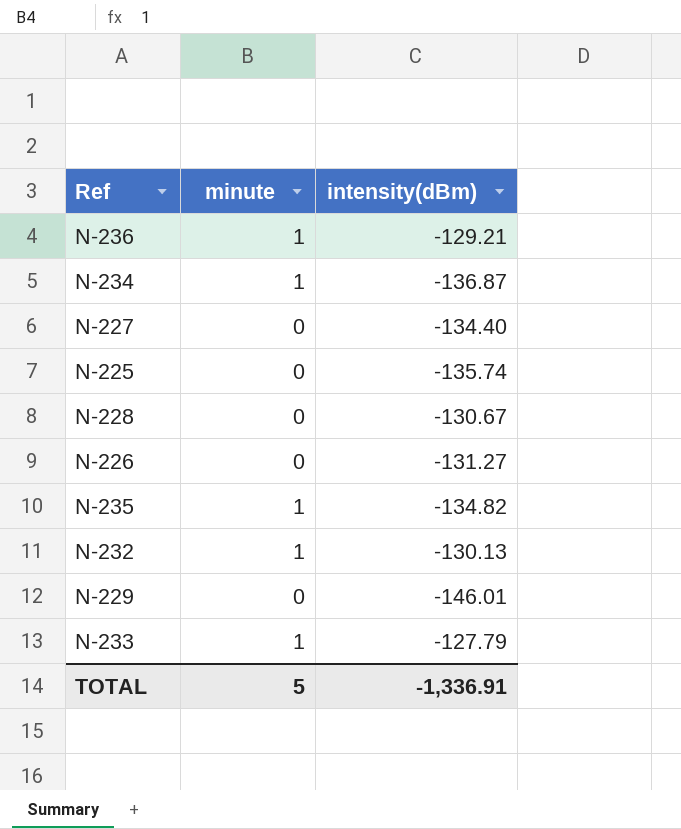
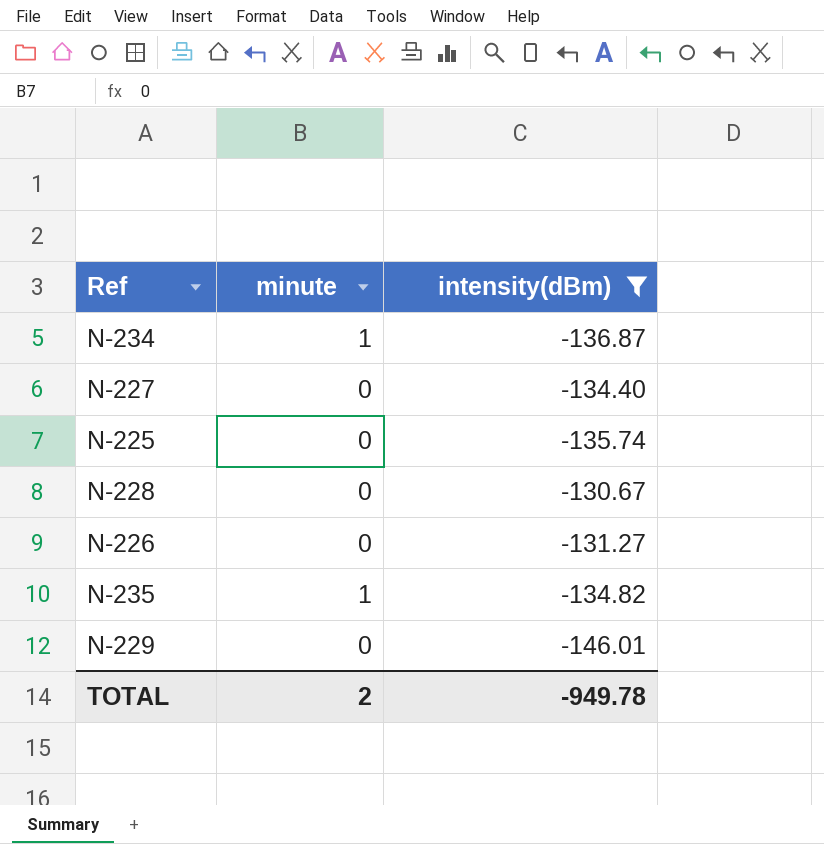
filter: none -> intensity(dBm) <= -130.67
TOTAL | minute: 5 -> 2
TOTAL | intensity(dBm): -1,336.91 -> -949.78

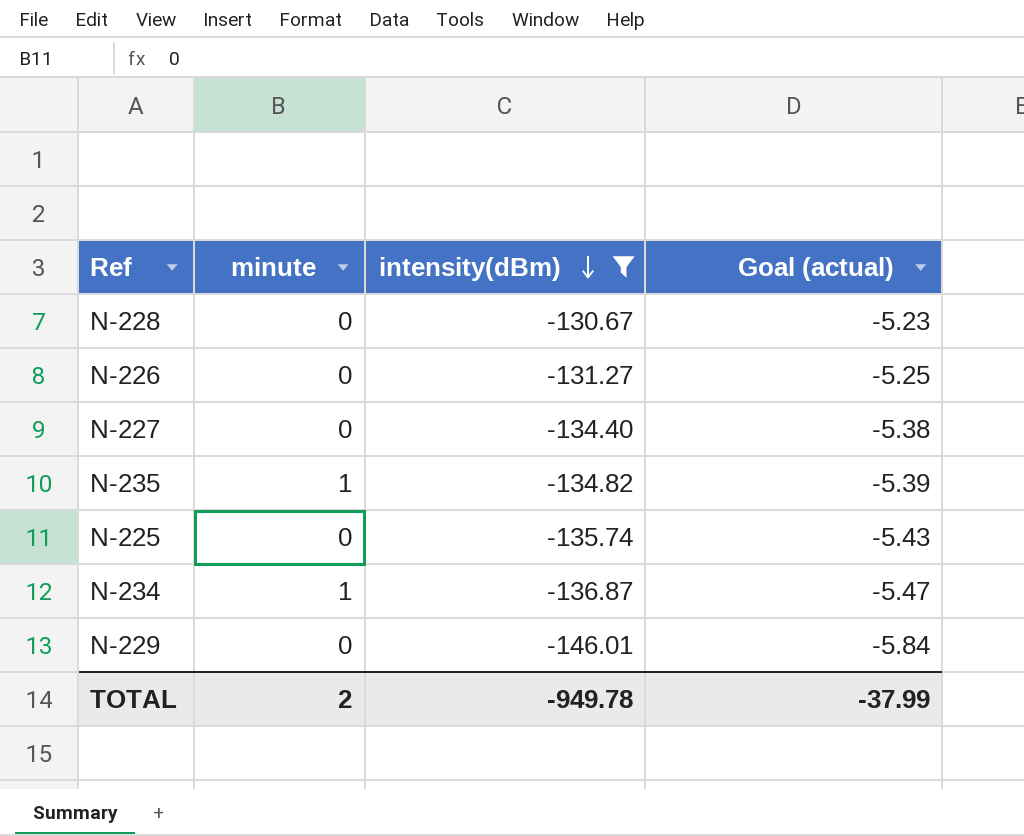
row order: none -> intensity(dBm) descending
column Goal (actual) | formula: none -> [intensity(dBm)] * 0.04

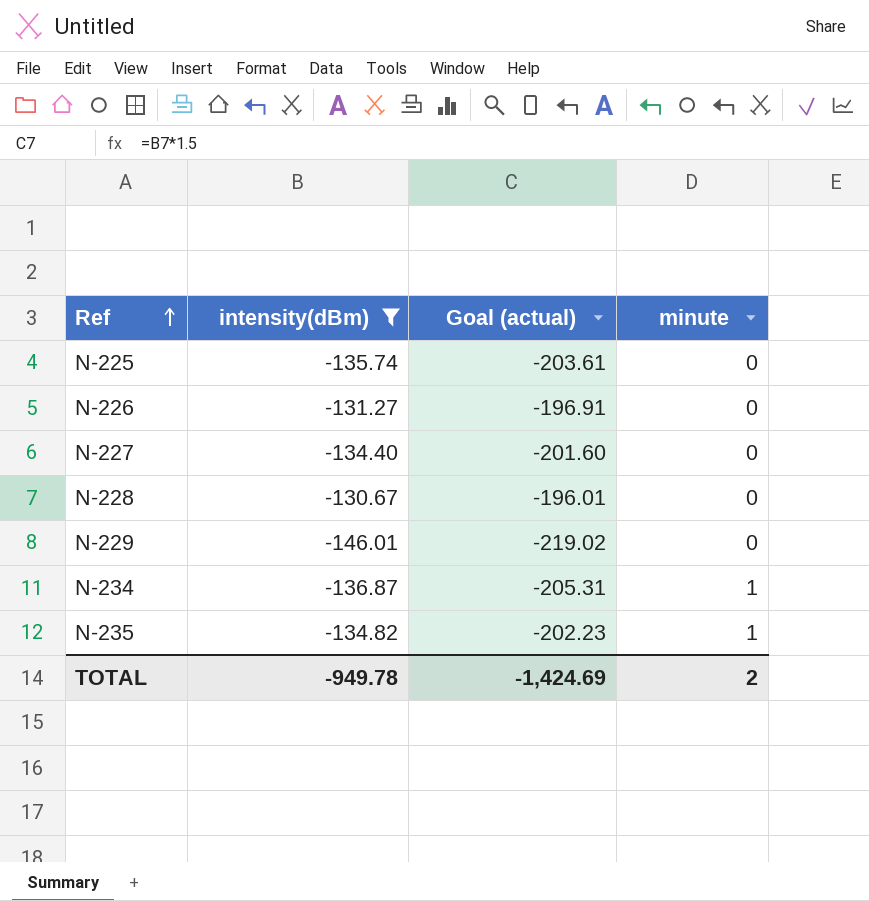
row order: intensity(dBm) descending -> Ref ascending
column Goal (actual) | formula: [intensity(dBm)] * 0.04 -> [intensity(dBm)] * 1.5
column minute | position: 2 -> 4
TOTAL | Goal (actual): -37.99 -> -1,424.69

